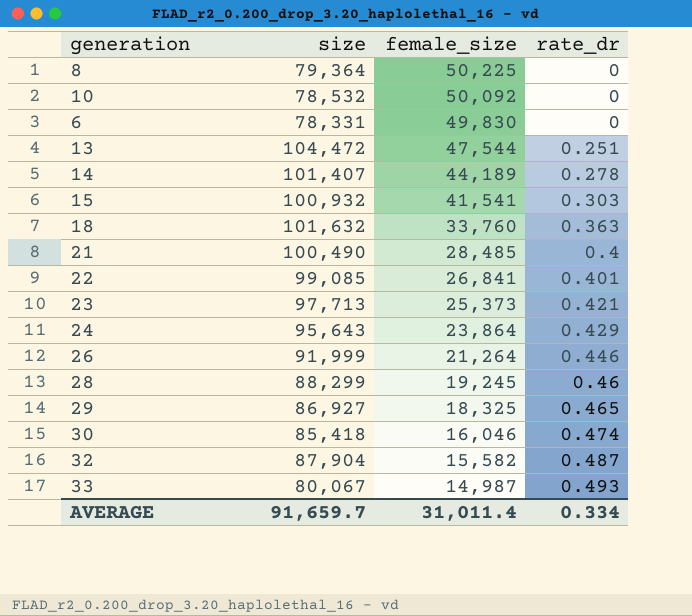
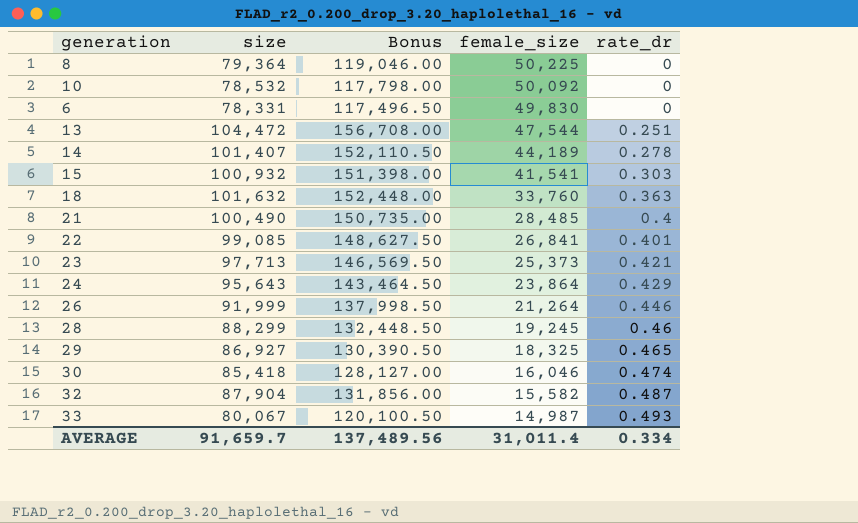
column Bonus | formula: none -> [size] * 1.5

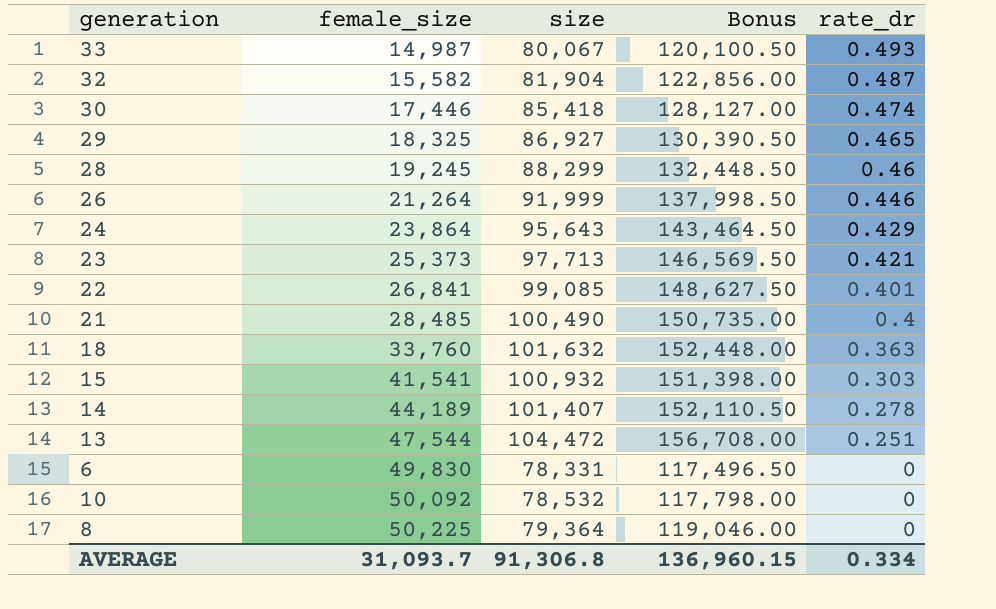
row order: female_size descending -> female_size ascending
column female_size | position: 4 -> 2
32 | size: 87,904 -> 81,904
32 | Bonus: 131,856.00 -> 122,856.00
30 | female_size: 16,046 -> 17,446
AVERAGE | female_size: 31,011.4 -> 31,093.7
AVERAGE | size: 91,659.7 -> 91,306.8
AVERAGE | Bonus: 137,489.56 -> 136,960.15

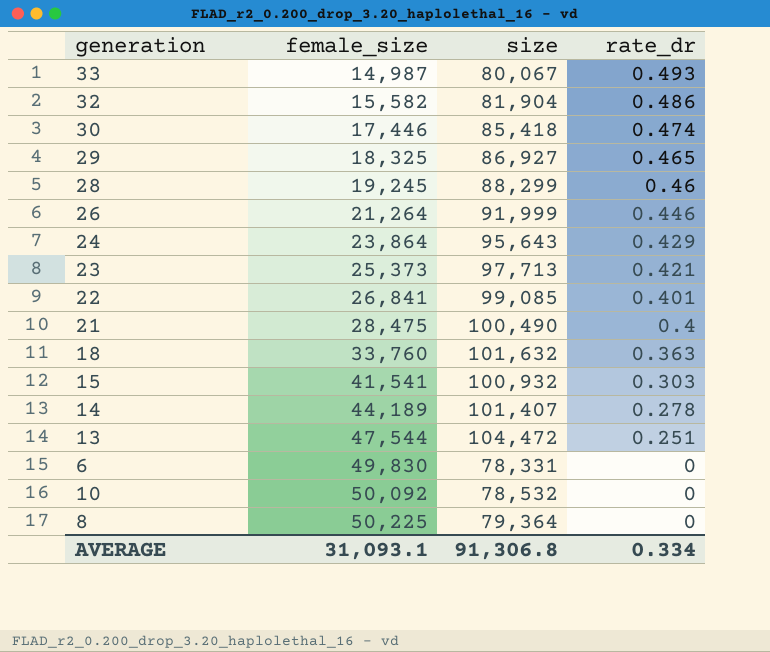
column Bonus | formula: [size] * 1.5 -> none
32 | rate_dr: 0.487 -> 0.486
21 | female_size: 28,485 -> 28,475
AVERAGE | female_size: 31,093.7 -> 31,093.1

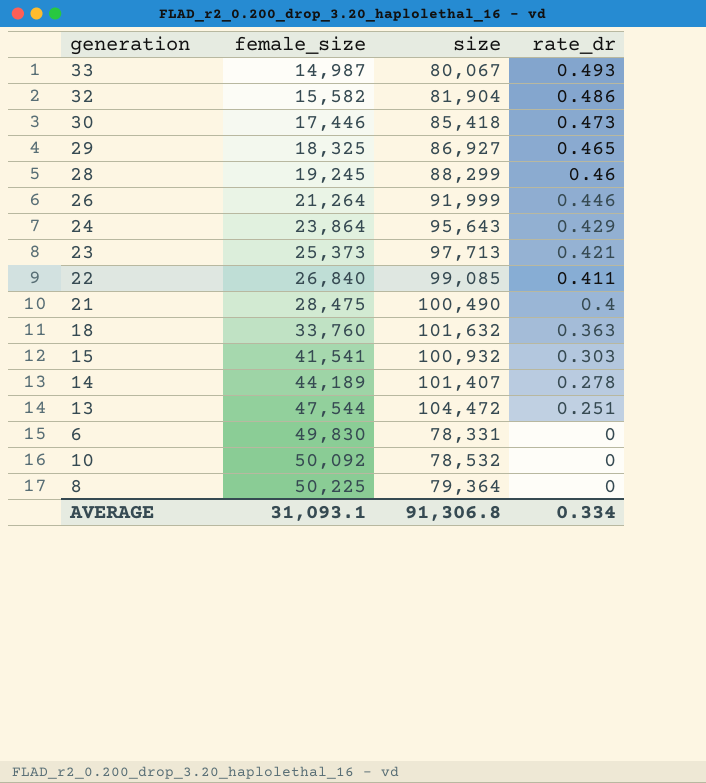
30 | rate_dr: 0.474 -> 0.473
22 | female_size: 26,841 -> 26,840
22 | rate_dr: 0.401 -> 0.411

